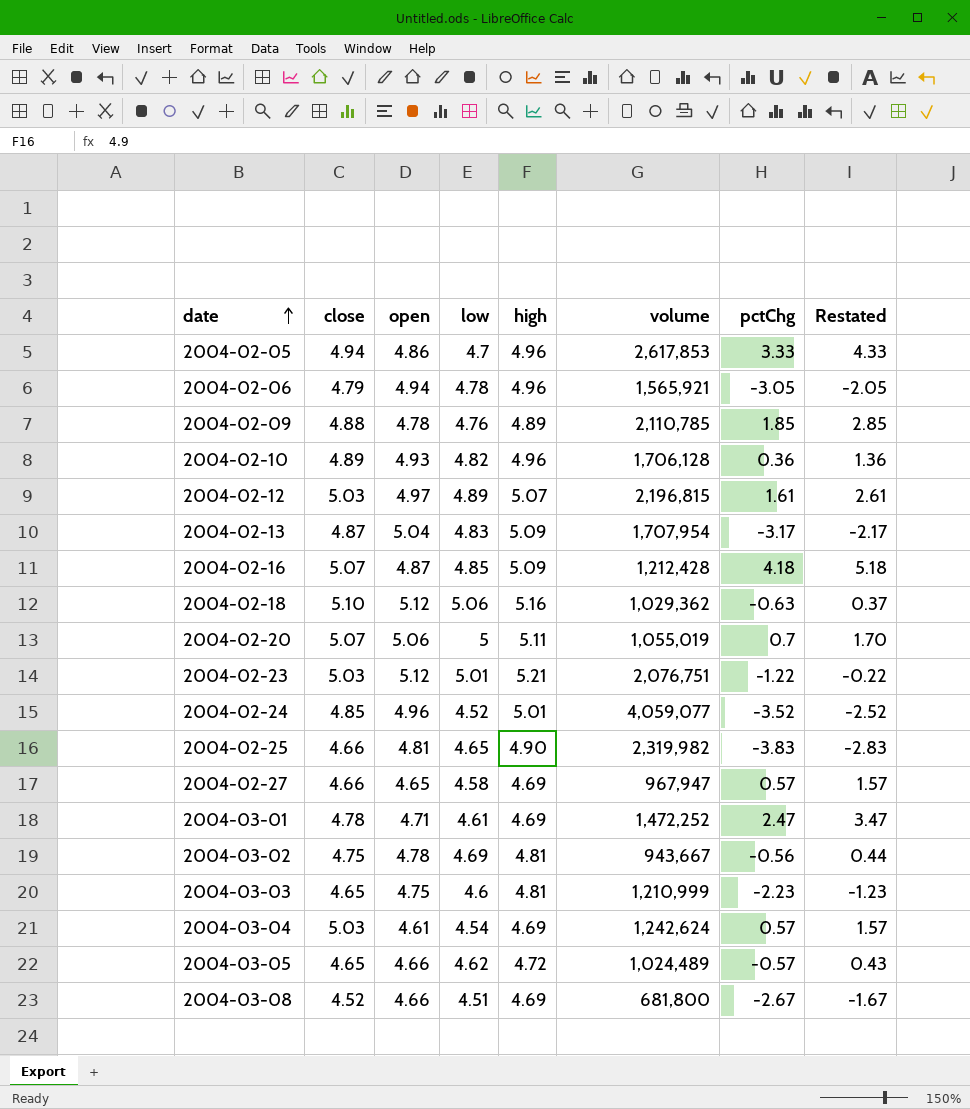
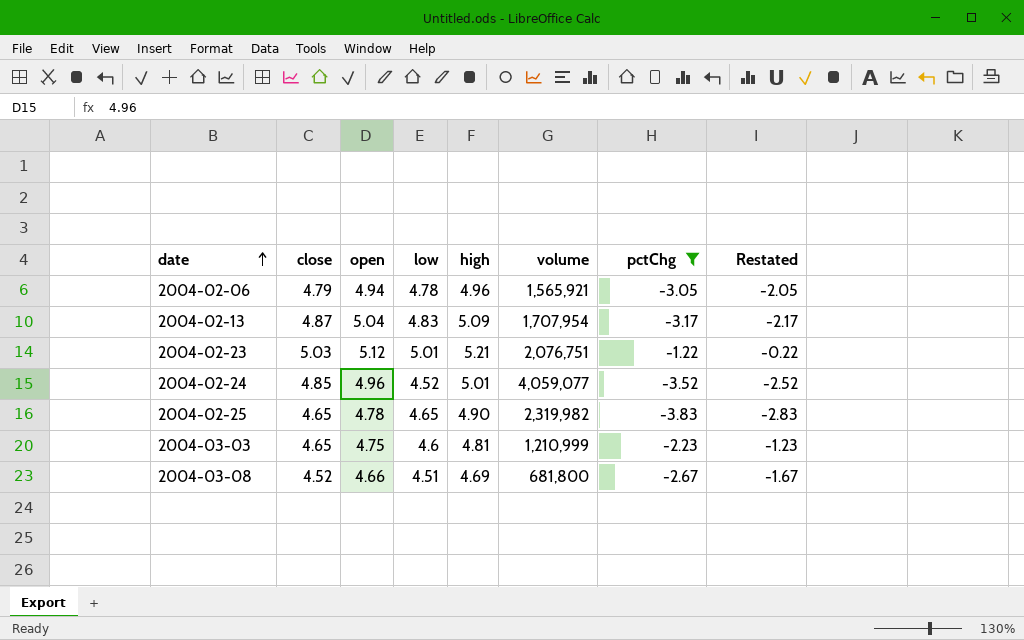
filter: none -> pctChg <= -1.22
2004-02-25 | close: 4.66 -> 4.65
2004-02-25 | open: 4.81 -> 4.78

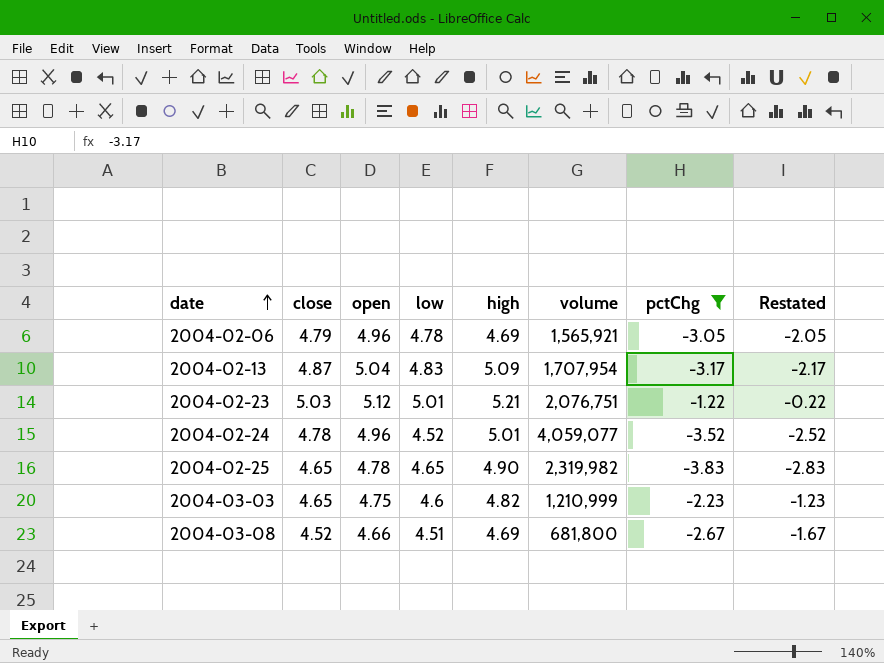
2004-02-06 | open: 4.94 -> 4.96
2004-02-06 | high: 4.96 -> 4.69
2004-02-24 | close: 4.85 -> 4.78
2004-03-03 | high: 4.81 -> 4.82

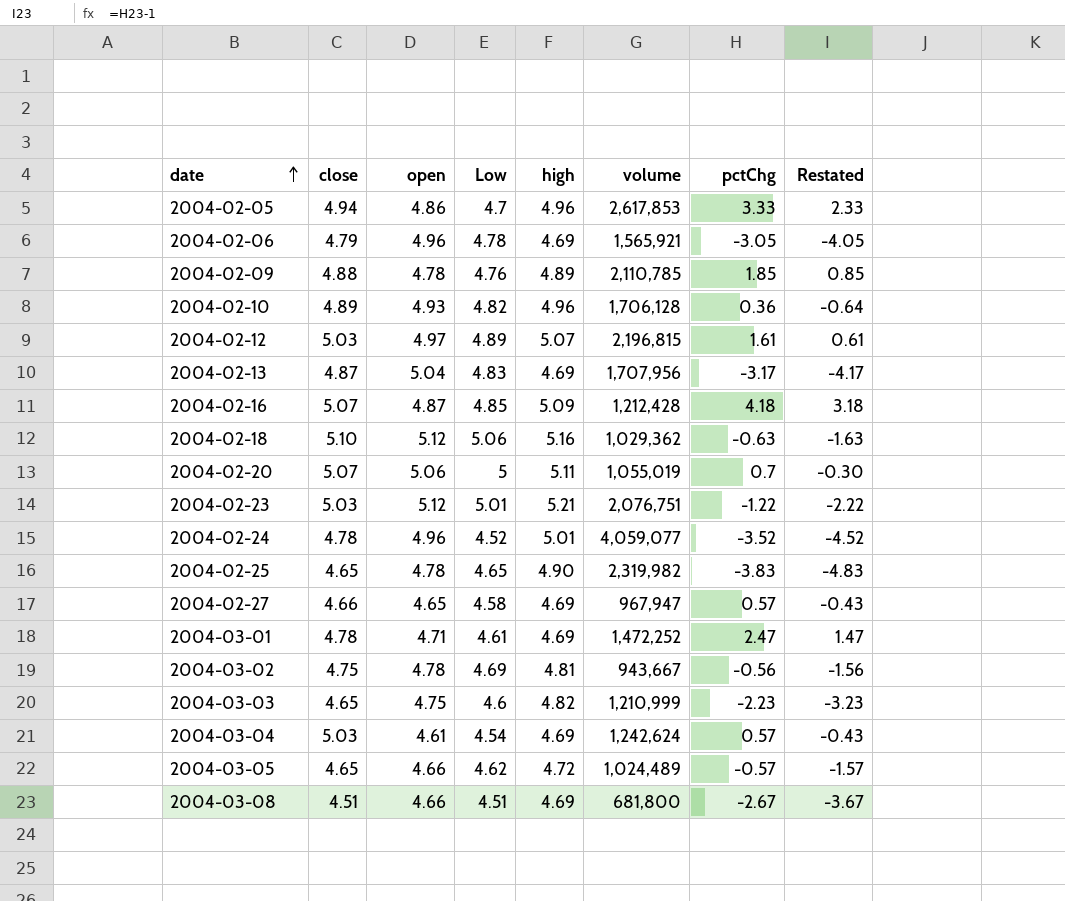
filter: pctChg <= -1.22 -> none
column name: low -> Low
column Restated | formula: [pctChg] + 1 -> [pctChg] - 1
2004-02-13 | high: 5.09 -> 4.69
2004-02-13 | volume: 1,707,954 -> 1,707,956
2004-03-08 | close: 4.52 -> 4.51

